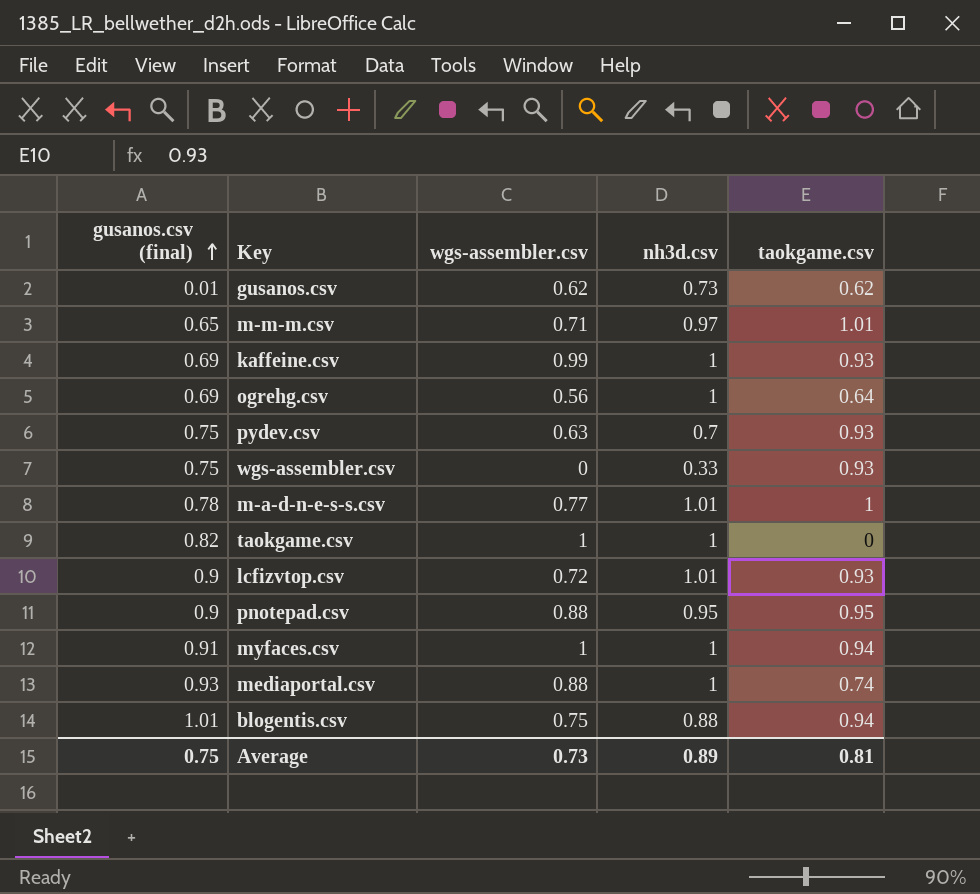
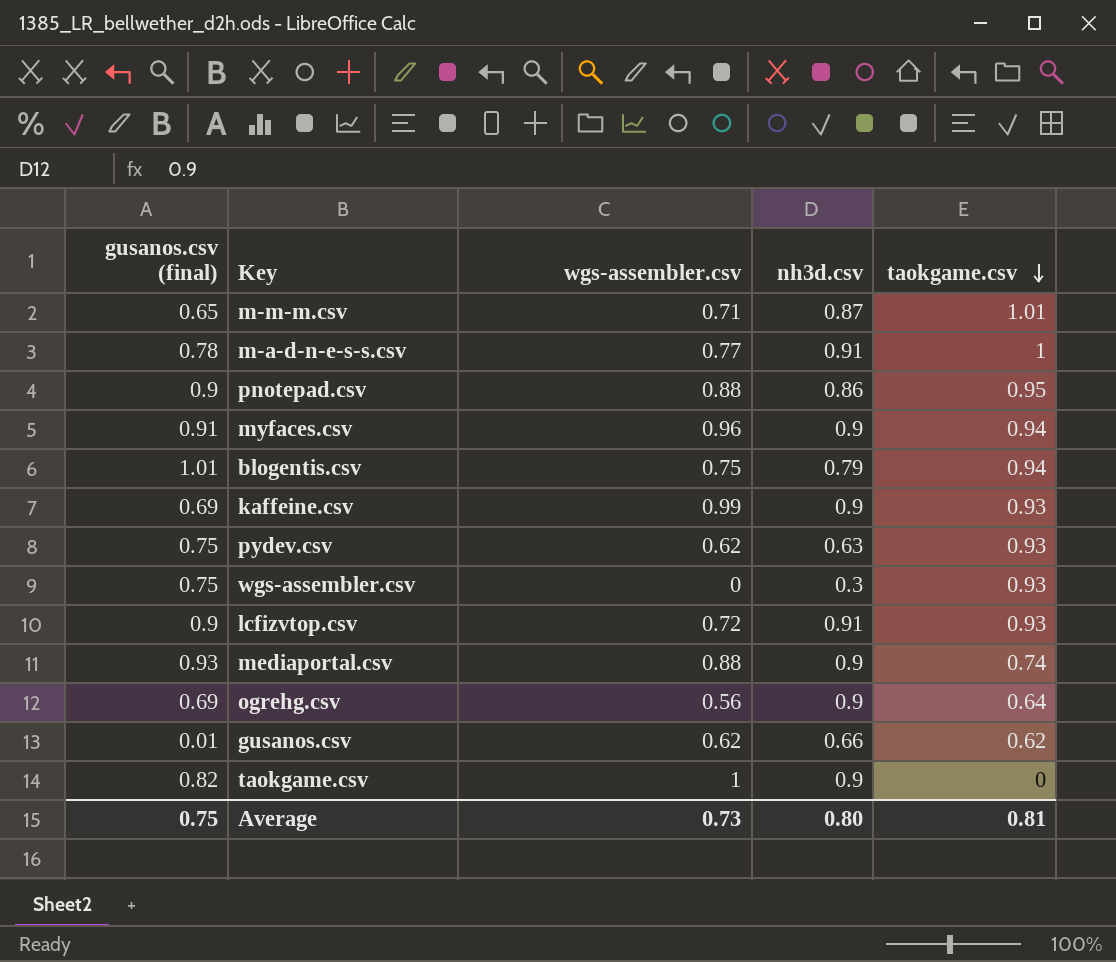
row order: gusanos.csv (final) ascending -> taokgame.csv descending
m-m-m.csv | nh3d.csv: 0.97 -> 0.87
m-a-d-n-e-s-s.csv | nh3d.csv: 1.01 -> 0.91
pnotepad.csv | nh3d.csv: 0.95 -> 0.86
myfaces.csv | wgs-assembler.csv: 1 -> 0.96
myfaces.csv | nh3d.csv: 1 -> 0.9
blogentis.csv | nh3d.csv: 0.88 -> 0.79
kaffeine.csv | nh3d.csv: 1 -> 0.9
pydev.csv | wgs-assembler.csv: 0.63 -> 0.62
pydev.csv | nh3d.csv: 0.7 -> 0.63
wgs-assembler.csv | nh3d.csv: 0.33 -> 0.3
lcfizvtop.csv | nh3d.csv: 1.01 -> 0.91
mediaportal.csv | nh3d.csv: 1 -> 0.9
ogrehg.csv | nh3d.csv: 1 -> 0.9
gusanos.csv | nh3d.csv: 0.73 -> 0.66
taokgame.csv | nh3d.csv: 1 -> 0.9
Average | nh3d.csv: 0.89 -> 0.80

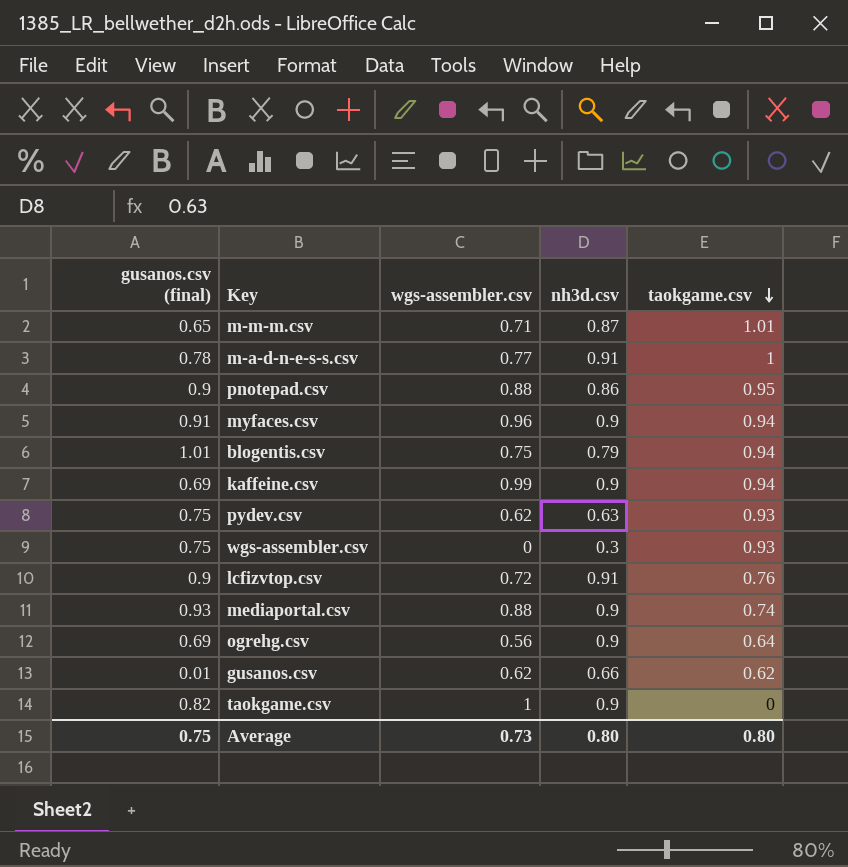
kaffeine.csv | taokgame.csv: 0.93 -> 0.94
lcfizvtop.csv | taokgame.csv: 0.93 -> 0.76
Average | taokgame.csv: 0.81 -> 0.80

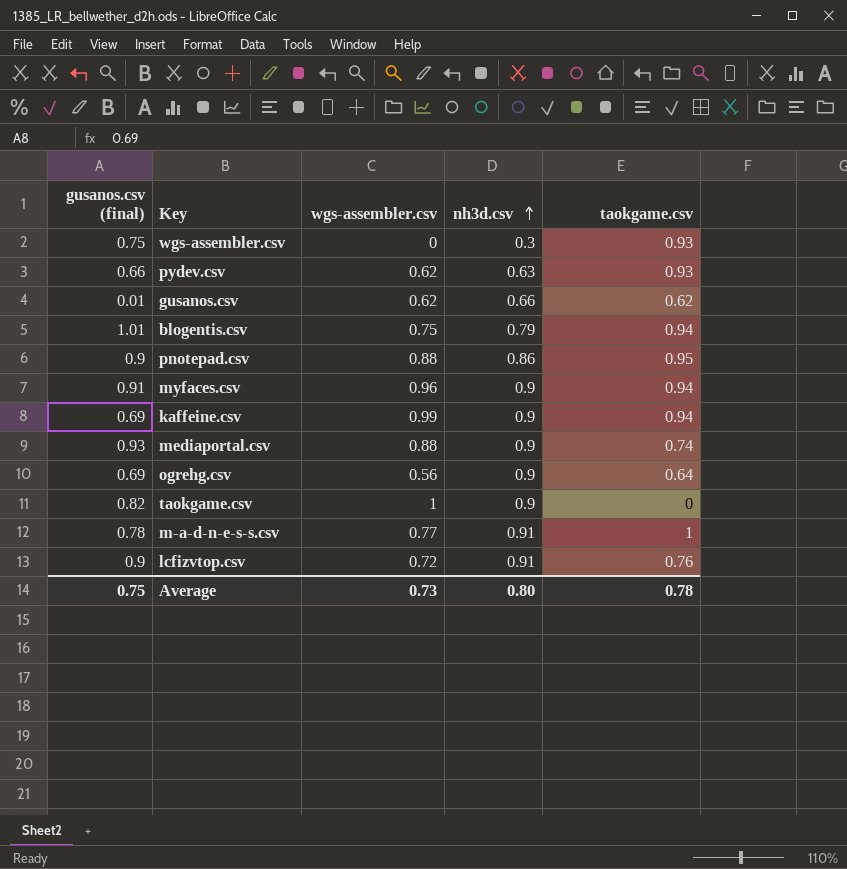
row order: taokgame.csv descending -> nh3d.csv ascending
row m-m-m.csv: 0.65 | 0.71 | 0.87 | 1.01 -> none
pydev.csv | gusanos.csv (final): 0.75 -> 0.66
Average | taokgame.csv: 0.80 -> 0.78

